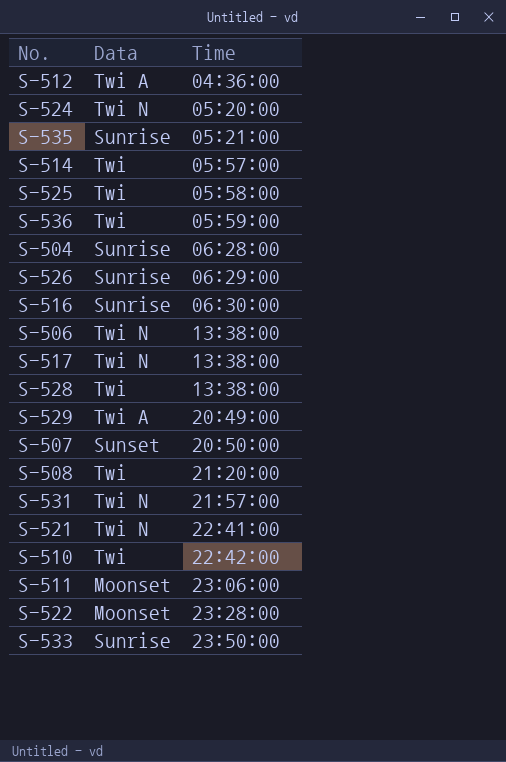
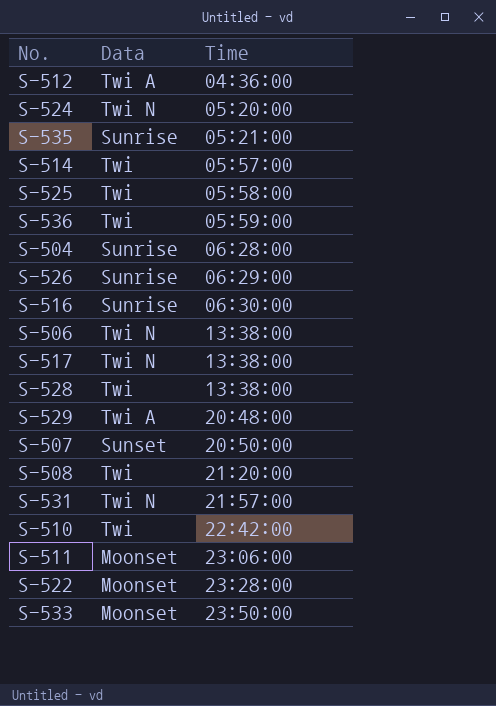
row S-521: Twi N | 22:41:00 -> none
S-529 | Time: 20:49:00 -> 20:48:00
S-533 | Data: Sunrise -> Moonset

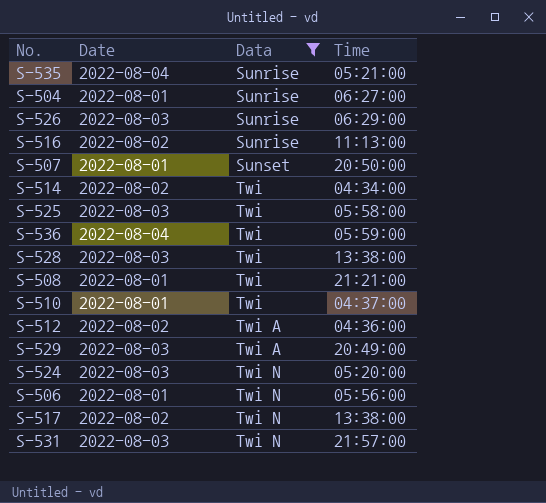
filter: none -> Data != Moonset
row order: Time ascending -> Data ascending
column Date | position: none -> 2
S-504 | Time: 06:28:00 -> 06:27:00
S-516 | Time: 06:30:00 -> 11:13:00
S-514 | Time: 05:57:00 -> 04:34:00
S-508 | Time: 21:20:00 -> 21:21:00
S-510 | Time: 22:42:00 -> 04:37:00
S-529 | Time: 20:48:00 -> 20:49:00
S-506 | Time: 13:38:00 -> 05:56:00

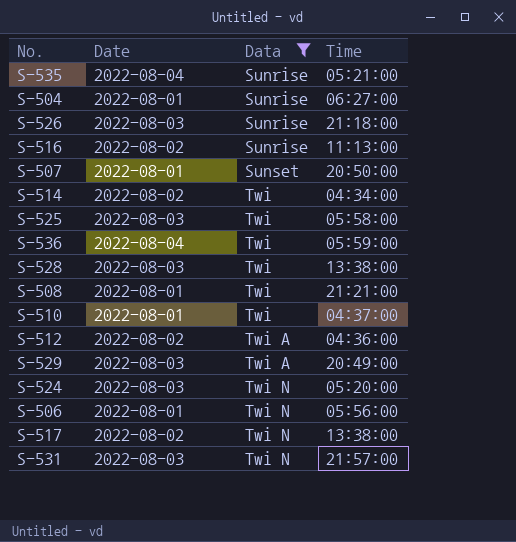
S-526 | Time: 06:29:00 -> 21:18:00

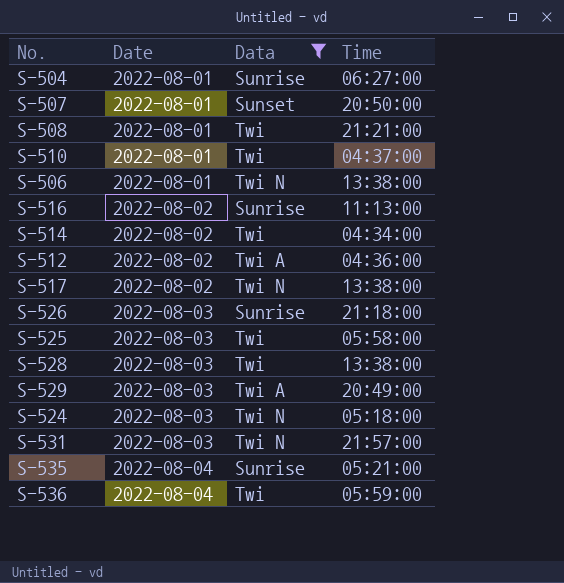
row order: Data ascending -> Date ascending
S-506 | Time: 05:56:00 -> 13:38:00
S-524 | Time: 05:20:00 -> 05:18:00

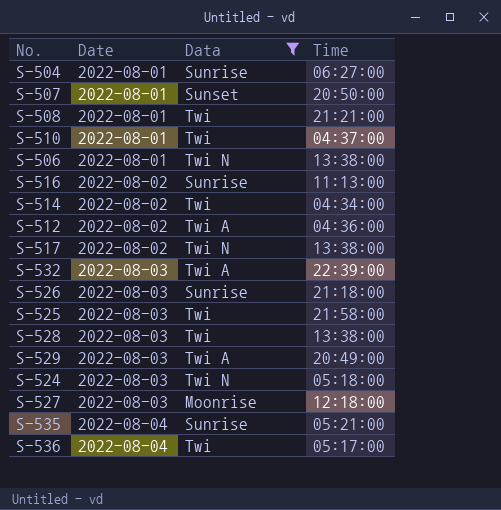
row S-531: 2022-08-03 | Twi N | 21:57:00 -> none
row S-532: none -> 2022-08-03 | Twi A | 22:39:00
S-525 | Time: 05:58:00 -> 21:58:00
row S-527: none -> 2022-08-03 | Moonrise | 12:18:00
S-536 | Time: 05:59:00 -> 05:17:00

